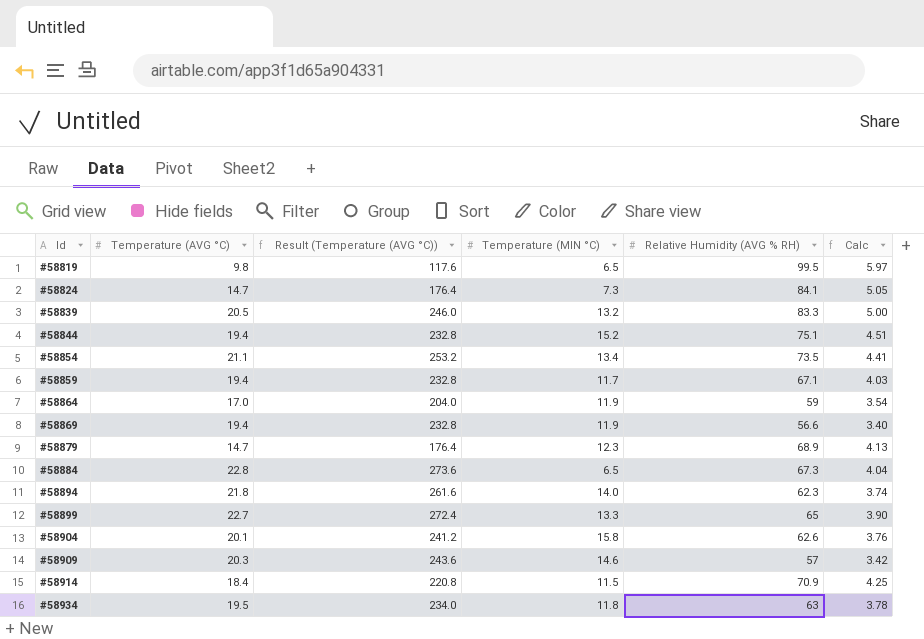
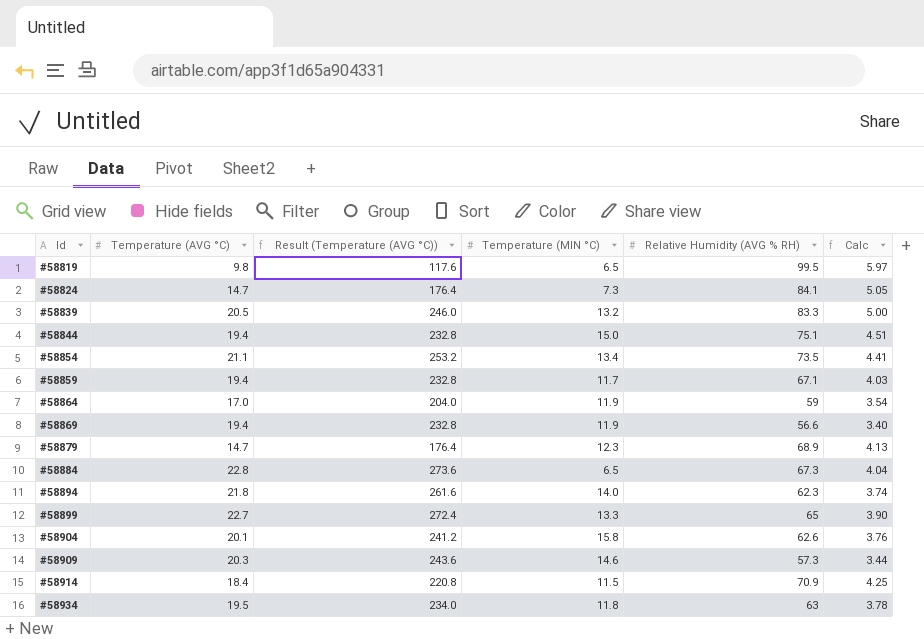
#58844 | Temperature (MIN °C): 15.2 -> 15.0
#58909 | Relative Humidity (AVG % RH): 57 -> 57.3
#58909 | Calc: 3.42 -> 3.44

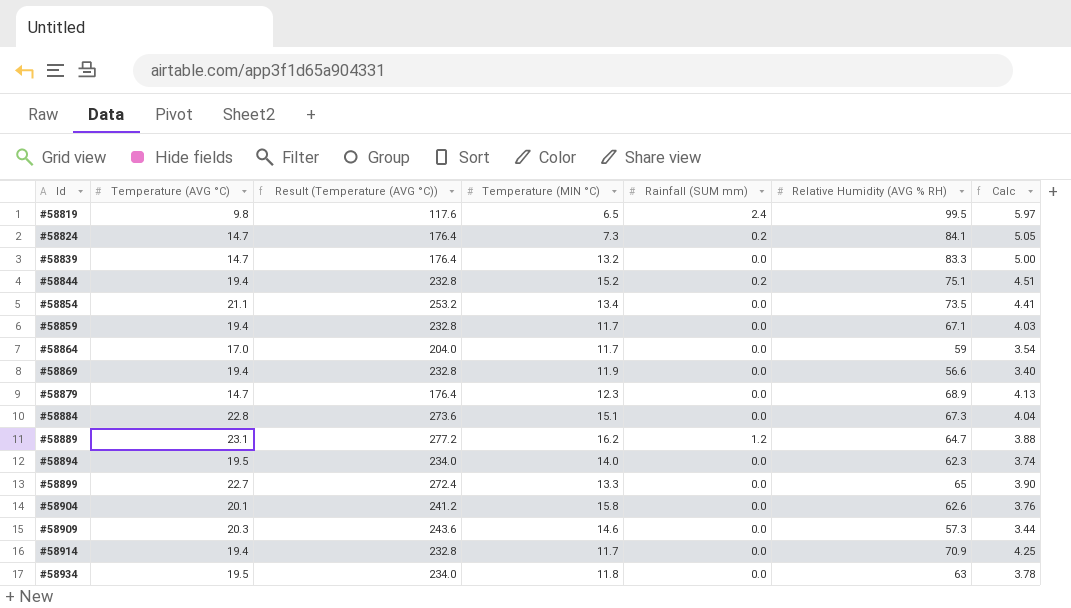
column Rainfall (SUM mm) | position: none -> 5
#58839 | Temperature (AVG °C): 20.5 -> 14.7
#58839 | Result (Temperature (AVG °C)): 246.0 -> 176.4
#58844 | Temperature (MIN °C): 15.0 -> 15.2
#58864 | Temperature (MIN °C): 11.9 -> 11.7
#58884 | Temperature (MIN °C): 6.5 -> 15.1
row #58889: none -> 23.1 | 277.2 | 16.2 | 1.2 | 64.7 | 3.88
#58894 | Temperature (AVG °C): 21.8 -> 19.5
#58894 | Result (Temperature (AVG °C)): 261.6 -> 234.0
#58914 | Temperature (AVG °C): 18.4 -> 19.4
#58914 | Result (Temperature (AVG °C)): 220.8 -> 232.8
#58914 | Temperature (MIN °C): 11.5 -> 11.7

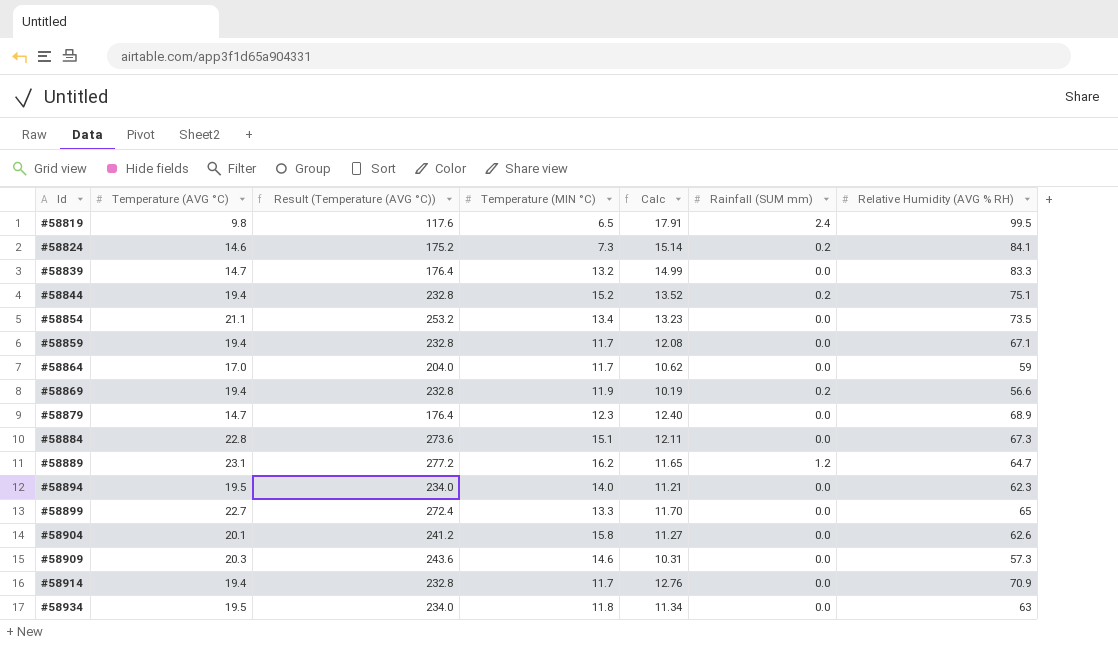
column Calc | formula: [Relative Humidity (AVG % RH)] * 0.06 -> [Relative Humidity (AVG % RH)] * 0.18
column Calc | position: 7 -> 5
#58824 | Temperature (AVG °C): 14.7 -> 14.6
#58824 | Result (Temperature (AVG °C)): 176.4 -> 175.2
#58869 | Rainfall (SUM mm): 0.0 -> 0.2

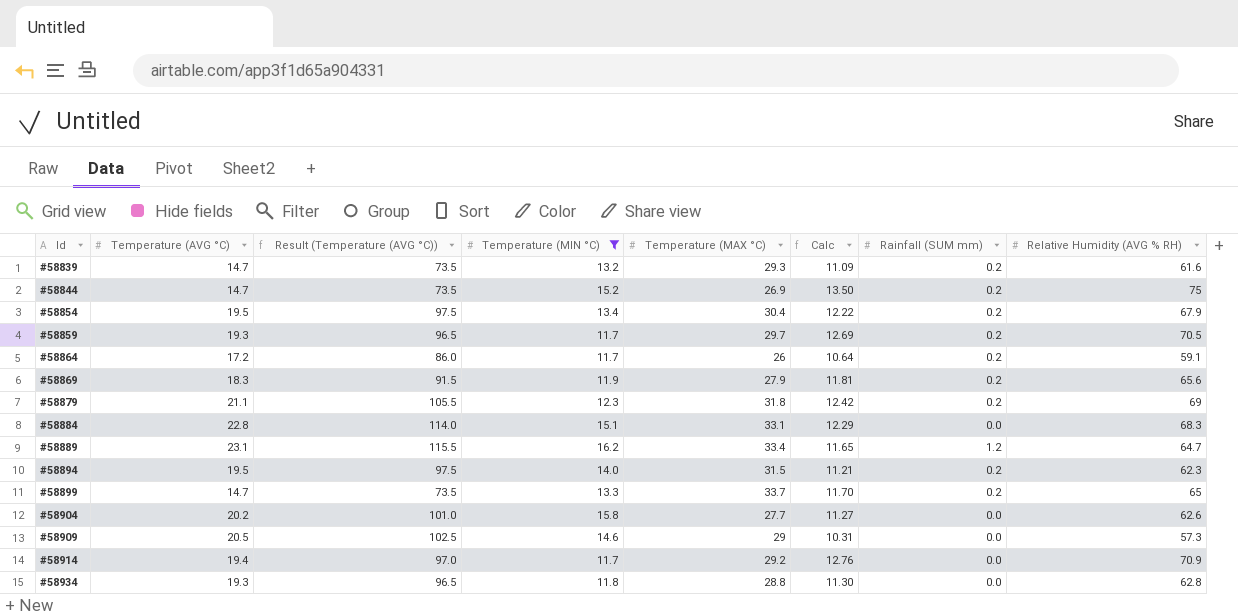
filter: none -> Temperature (MIN °C) >= 11.7
column Result (Temperature (AVG °C)) | formula: [Temperature (AVG °C)] * 12 -> [Temperature (AVG °C)] * 5
column Temperature (MAX °C) | position: none -> 5
#58839 | Calc: 14.99 -> 11.09
#58839 | Rainfall (SUM mm): 0.0 -> 0.2
#58839 | Relative Humidity (AVG % RH): 83.3 -> 61.6
#58844 | Temperature (AVG °C): 19.4 -> 14.7
#58844 | Calc: 13.52 -> 13.50
#58844 | Relative Humidity (AVG % RH): 75.1 -> 75
#58854 | Temperature (AVG °C): 21.1 -> 19.5
#58854 | Calc: 13.23 -> 12.22
#58854 | Rainfall (SUM mm): 0.0 -> 0.2
#58854 | Relative Humidity (AVG % RH): 73.5 -> 67.9
#58859 | Temperature (AVG °C): 19.4 -> 19.3
#58859 | Calc: 12.08 -> 12.69
#58859 | Rainfall (SUM mm): 0.0 -> 0.2
#58859 | Relative Humidity (AVG % RH): 67.1 -> 70.5
#58864 | Temperature (AVG °C): 17.0 -> 17.2
#58864 | Calc: 10.62 -> 10.64
#58864 | Rainfall (SUM mm): 0.0 -> 0.2
#58864 | Relative Humidity (AVG % RH): 59 -> 59.1
#58869 | Temperature (AVG °C): 19.4 -> 18.3
#58869 | Calc: 10.19 -> 11.81
#58869 | Relative Humidity (AVG % RH): 56.6 -> 65.6
#58879 | Temperature (AVG °C): 14.7 -> 21.1
#58879 | Calc: 12.40 -> 12.42
#58879 | Rainfall (SUM mm): 0.0 -> 0.2
#58879 | Relative Humidity (AVG % RH): 68.9 -> 69
#58884 | Calc: 12.11 -> 12.29
#58884 | Relative Humidity (AVG % RH): 67.3 -> 68.3
#58894 | Rainfall (SUM mm): 0.0 -> 0.2
#58899 | Temperature (AVG °C): 22.7 -> 14.7
#58899 | Rainfall (SUM mm): 0.0 -> 0.2
#58904 | Temperature (AVG °C): 20.1 -> 20.2
#58909 | Temperature (AVG °C): 20.3 -> 20.5
#58934 | Temperature (AVG °C): 19.5 -> 19.3
#58934 | Calc: 11.34 -> 11.30
#58934 | Relative Humidity (AVG % RH): 63 -> 62.8

